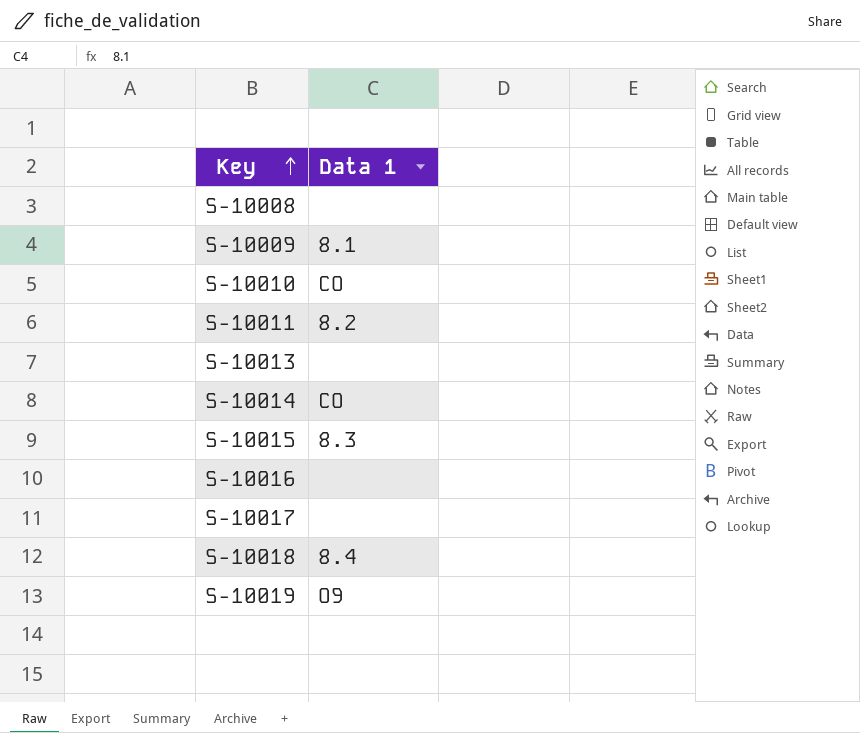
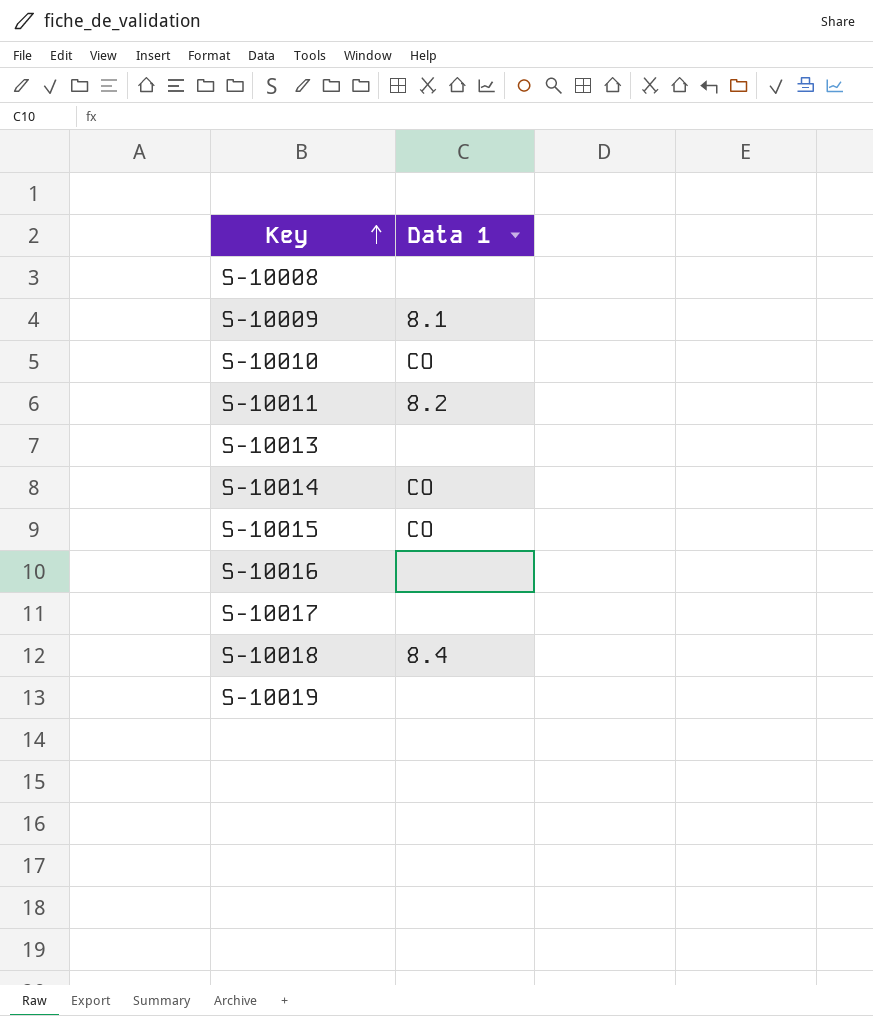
S-10015 | Data 1: 8.3 -> CO
S-10019 | Data 1: O9 -> none

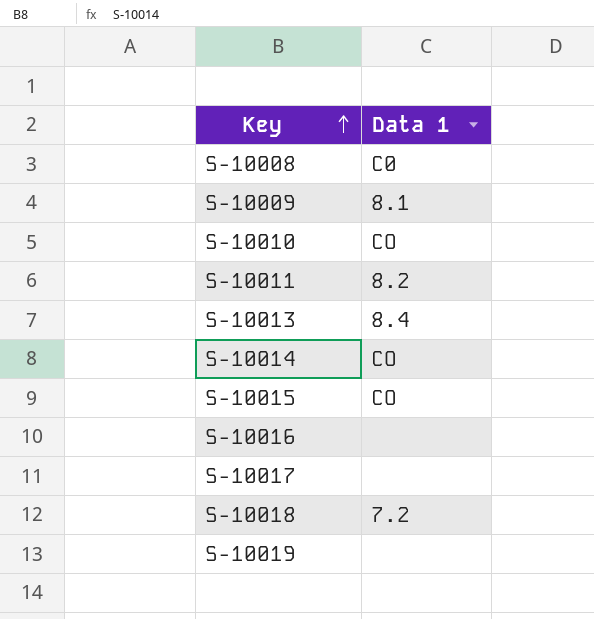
S-10008 | Data 1: none -> C0
S-10013 | Data 1: none -> 8.4
S-10018 | Data 1: 8.4 -> 7.2

